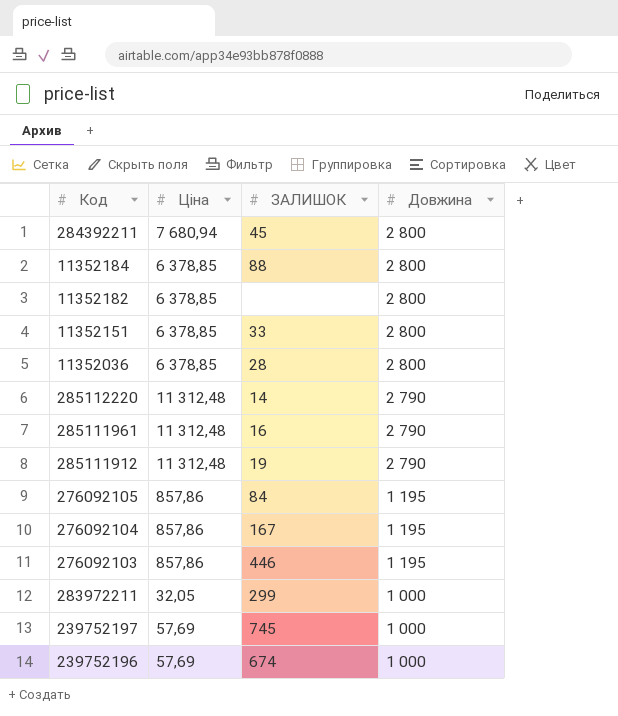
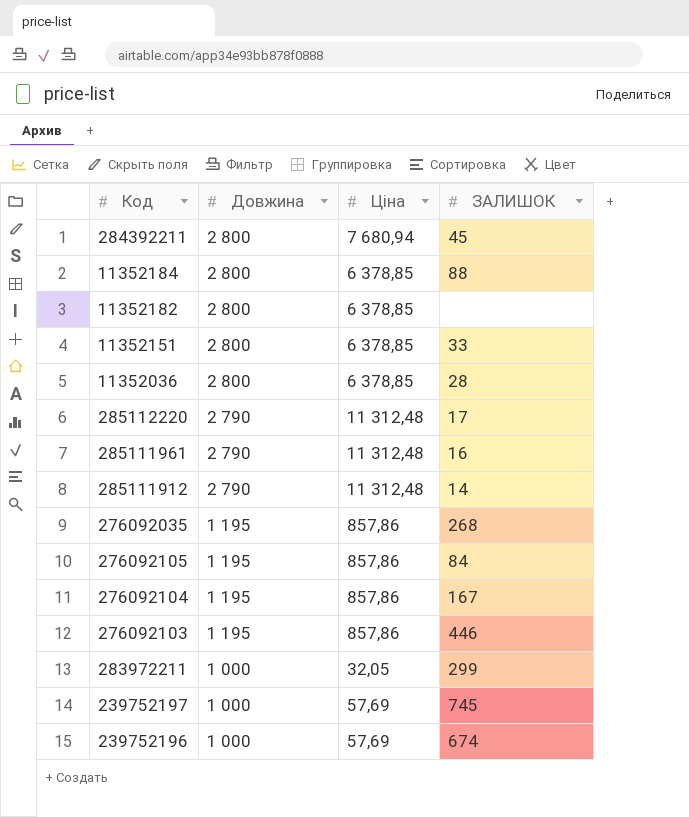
column Довжина | position: 4 -> 2
285112220 | ЗАЛИШОК: 14 -> 17
285111912 | ЗАЛИШОК: 19 -> 14
row 276092035: none -> 1 195 | 857,86 | 268

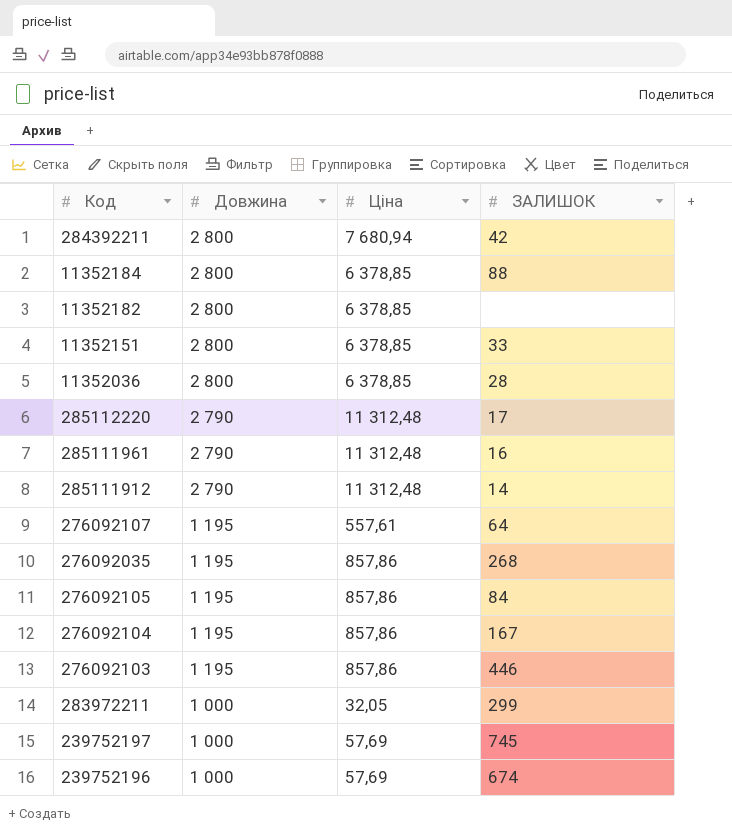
284392211 | ЗАЛИШОК: 45 -> 42
row 276092107: none -> 1 195 | 557,61 | 64

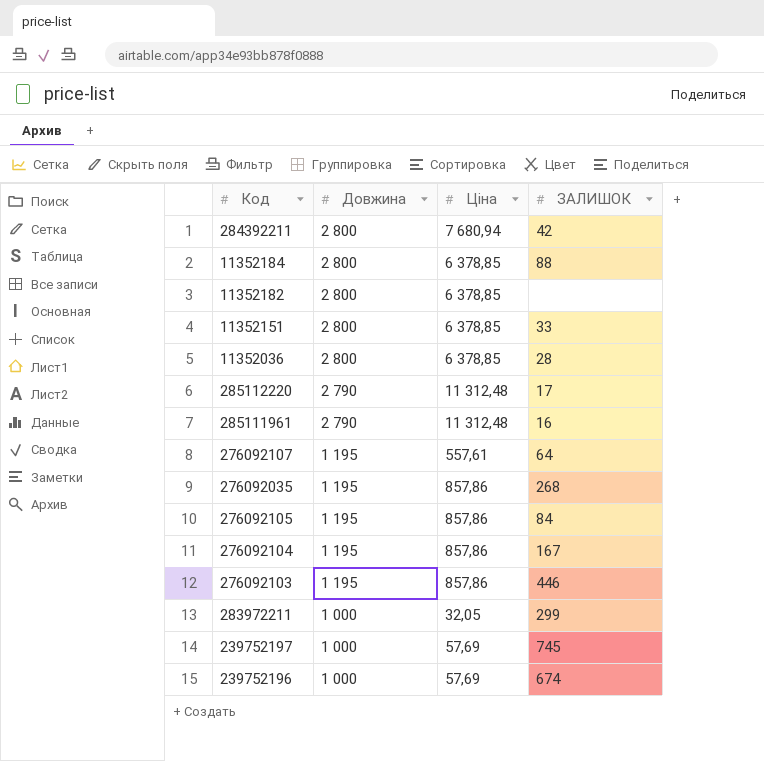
row 285111912: 2 790 | 11 312,48 | 14 -> none

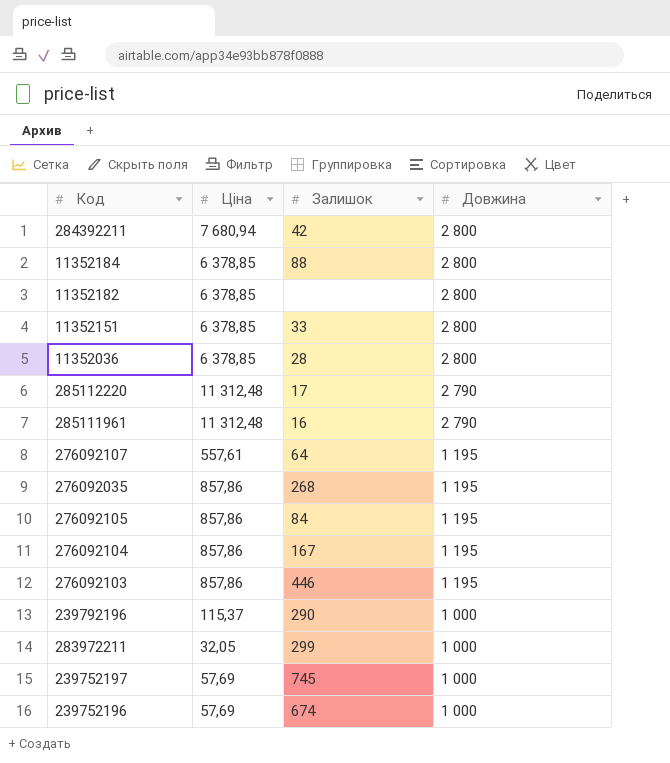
column name: ЗАЛИШОК -> Залишок
column Довжина | position: 2 -> 4
row 239792196: none -> 115,37 | 290 | 1 000

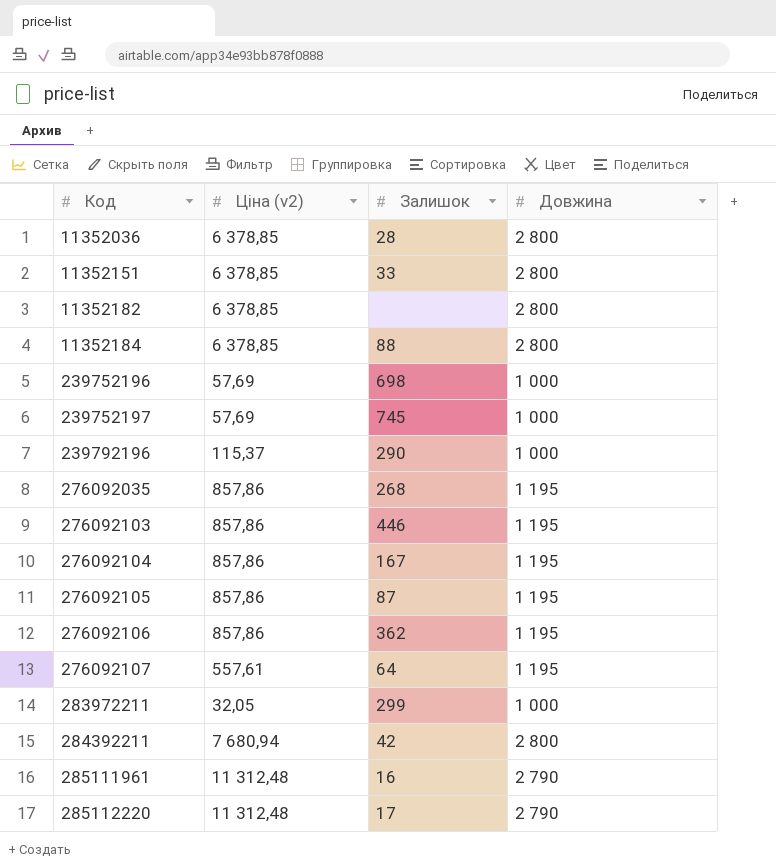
row order: Довжина descending -> Код ascending
column name: Ціна -> Ціна (v2)
239752196 | Залишок: 674 -> 698
276092105 | Залишок: 84 -> 87
row 276092106: none -> 857,86 | 362 | 1 195

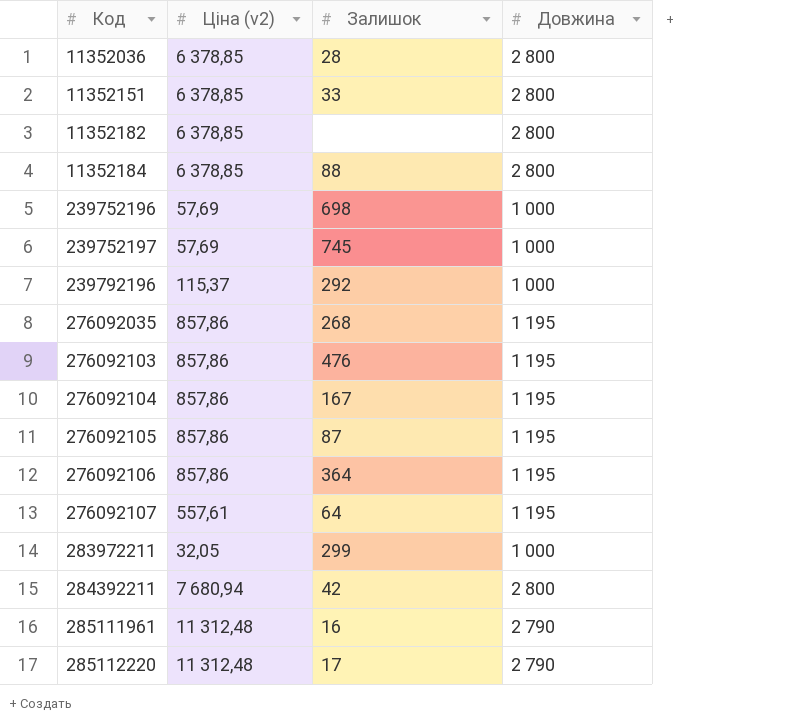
239792196 | Залишок: 290 -> 292
276092103 | Залишок: 446 -> 476
276092106 | Залишок: 362 -> 364

